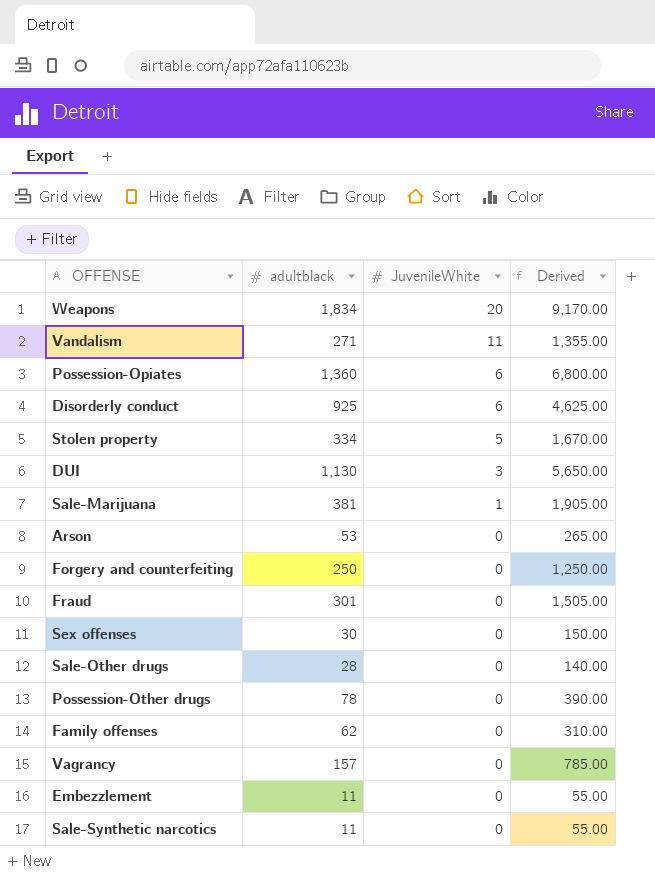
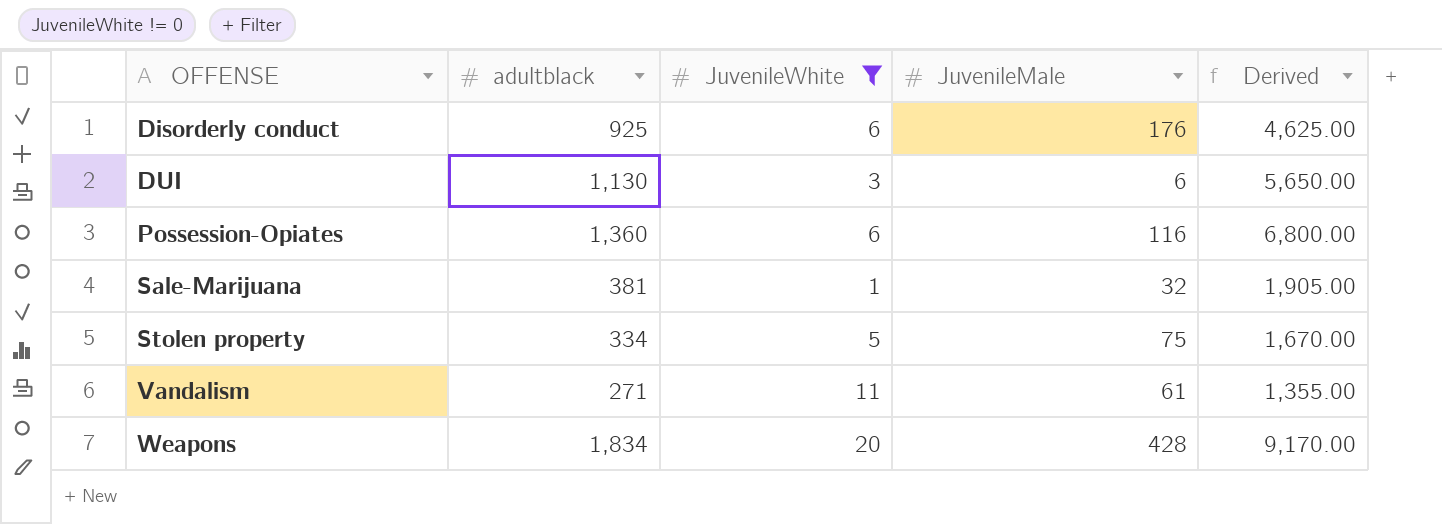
filter: none -> JuvenileWhite != 0
row order: JuvenileWhite descending -> OFFENSE ascending
column JuvenileMale | position: none -> 4

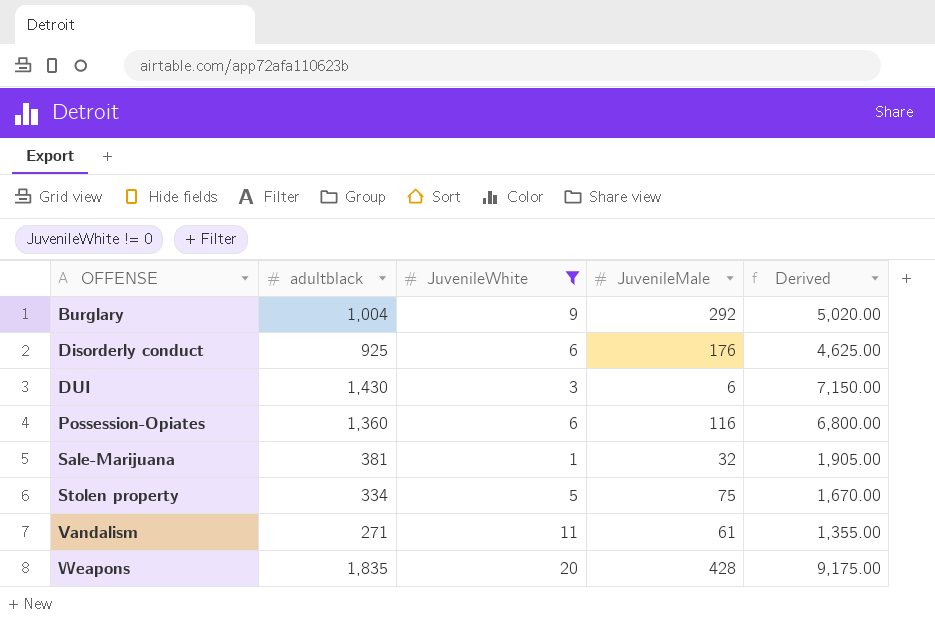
row Burglary: none -> 1,004 | 9 | 292 | 5,020.00
DUI | adultblack: 1,130 -> 1,430
DUI | Derived: 5,650.00 -> 7,150.00
Weapons | adultblack: 1,834 -> 1,835
Weapons | Derived: 9,170.00 -> 9,175.00

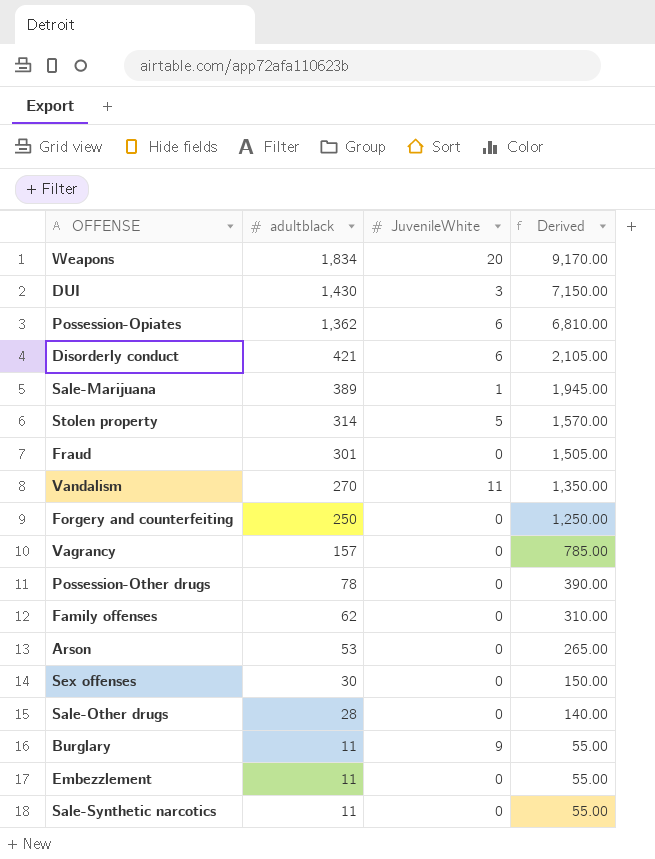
filter: JuvenileWhite != 0 -> none
row order: OFFENSE ascending -> adultblack descending
column JuvenileMale | position: 4 -> none
Weapons | adultblack: 1,835 -> 1,834
Weapons | Derived: 9,175.00 -> 9,170.00
Possession-Opiates | adultblack: 1,360 -> 1,362
Possession-Opiates | Derived: 6,800.00 -> 6,810.00
Disorderly conduct | adultblack: 925 -> 421
Disorderly conduct | Derived: 4,625.00 -> 2,105.00
Sale-Marijuana | adultblack: 381 -> 389
Sale-Marijuana | Derived: 1,905.00 -> 1,945.00
Stolen property | adultblack: 334 -> 314
Stolen property | Derived: 1,670.00 -> 1,570.00
Vandalism | adultblack: 271 -> 270
Vandalism | Derived: 1,355.00 -> 1,350.00
Burglary | adultblack: 1,004 -> 11
Burglary | Derived: 5,020.00 -> 55.00

